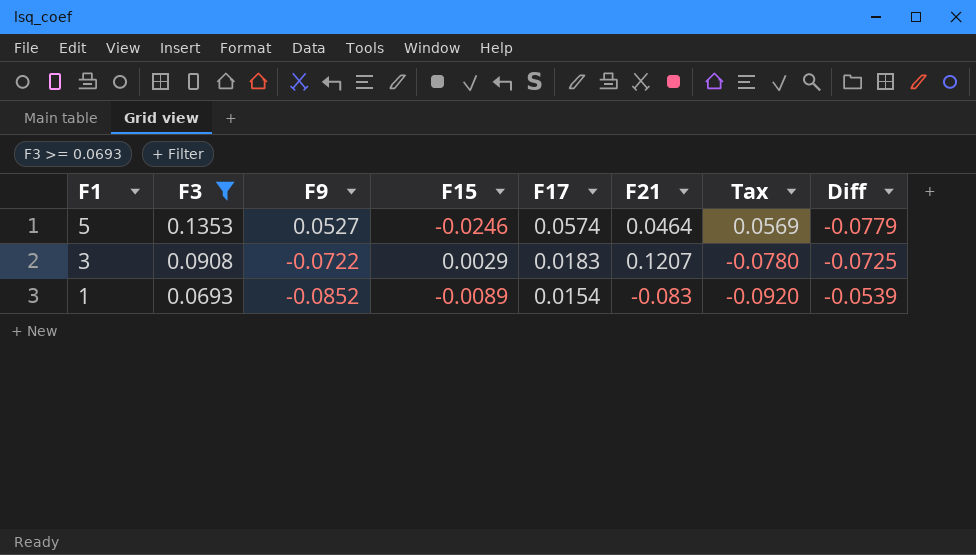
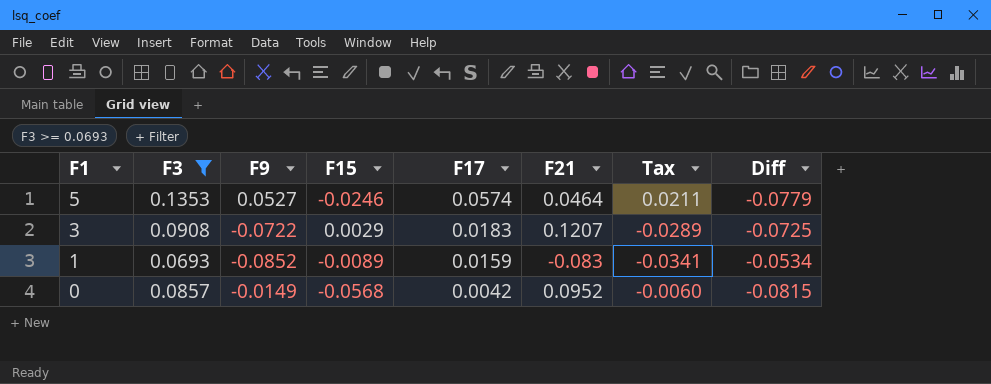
column Tax | formula: [F9] * 1.08 -> [F9] * 0.4
1 | F17: 0.0154 -> 0.0159
1 | Diff: -0.0539 -> -0.0534
row 0: none -> 0.0857 | -0.0149 | -0.0568 | 0.0042 | 0.0952 | -0.0060 | -0.0815

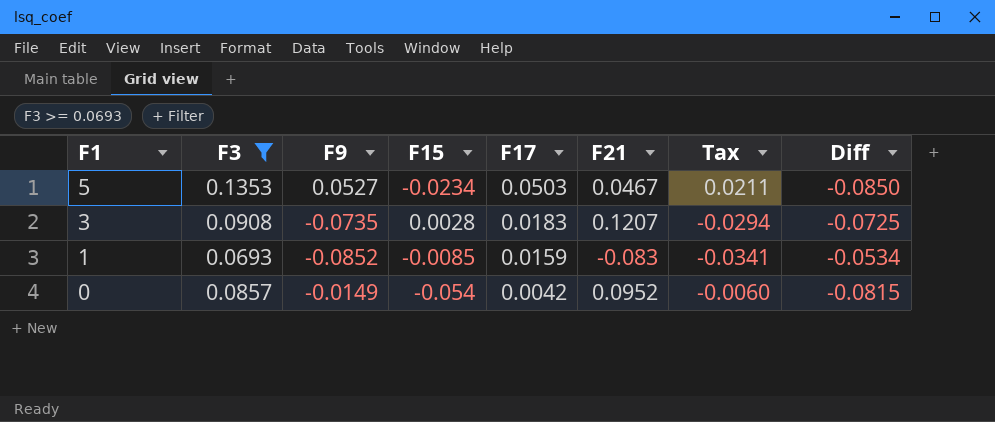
5 | F15: -0.0246 -> -0.0234
5 | F17: 0.0574 -> 0.0503
5 | F21: 0.0464 -> 0.0467
5 | Diff: -0.0779 -> -0.0850
3 | F9: -0.0722 -> -0.0735
3 | F15: 0.0029 -> 0.0028
3 | Tax: -0.0289 -> -0.0294
1 | F15: -0.0089 -> -0.0085
0 | F15: -0.0568 -> -0.054

